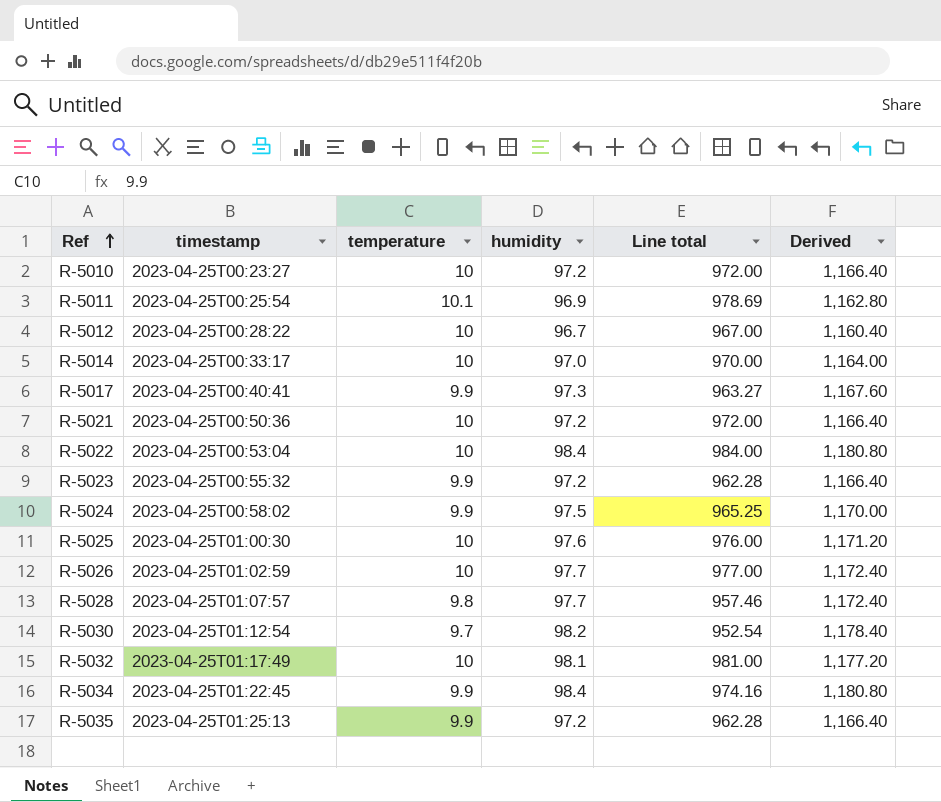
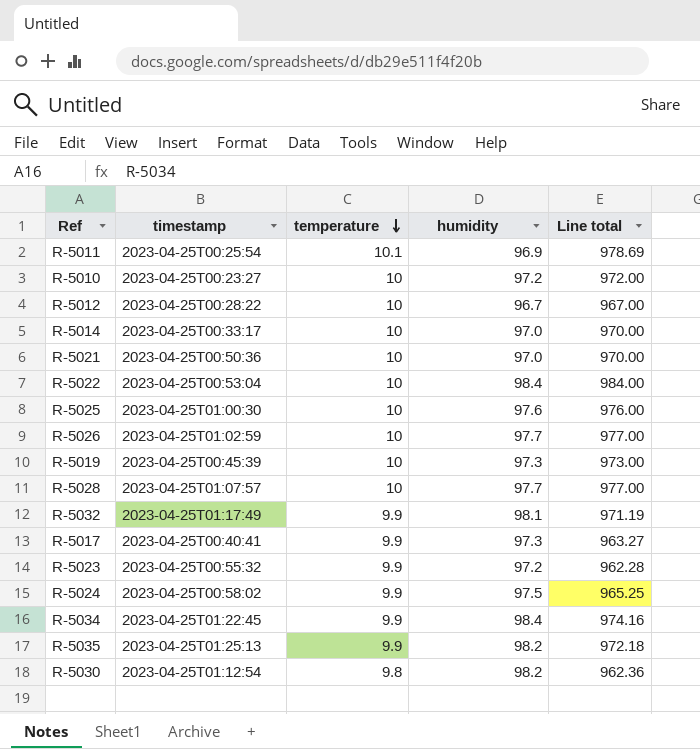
row order: Ref ascending -> temperature descending
column Derived | formula: [humidity] * 12 -> none
R-5021 | humidity: 97.2 -> 97.0
R-5021 | Line total: 972.00 -> 970.00
row R-5019: none -> 2023-04-25T00:45:39 | 10 | 97.3 | 973.00
R-5028 | temperature: 9.8 -> 10
R-5028 | Line total: 957.46 -> 977.00
R-5032 | temperature: 10 -> 9.9
R-5032 | Line total: 981.00 -> 971.19
R-5035 | humidity: 97.2 -> 98.2
R-5035 | Line total: 962.28 -> 972.18
R-5030 | temperature: 9.7 -> 9.8
R-5030 | Line total: 952.54 -> 962.36

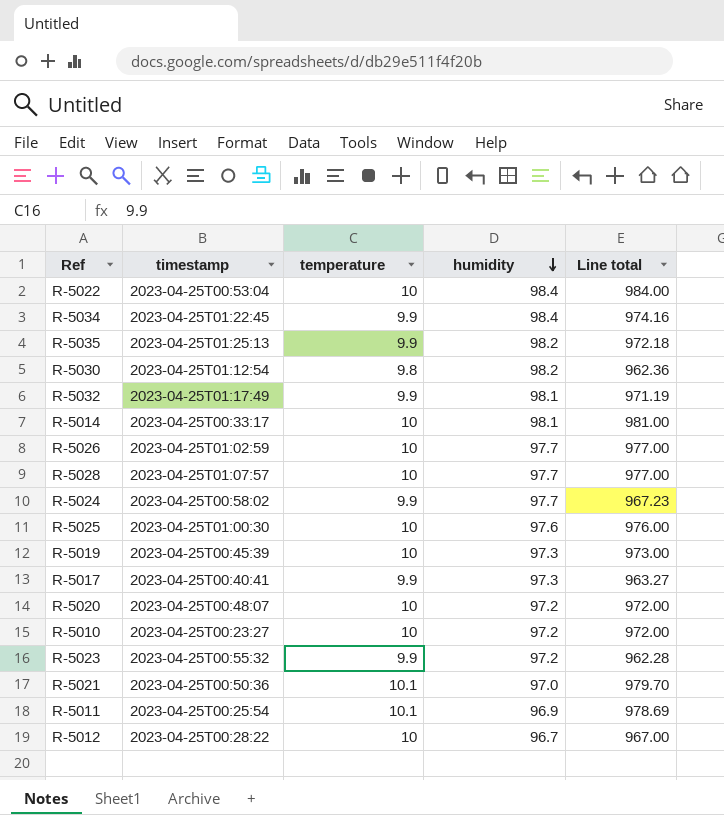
row order: temperature descending -> humidity descending
R-5014 | humidity: 97.0 -> 98.1
R-5014 | Line total: 970.00 -> 981.00
R-5024 | humidity: 97.5 -> 97.7
R-5024 | Line total: 965.25 -> 967.23
row R-5020: none -> 2023-04-25T00:48:07 | 10 | 97.2 | 972.00
R-5021 | temperature: 10 -> 10.1
R-5021 | Line total: 970.00 -> 979.70

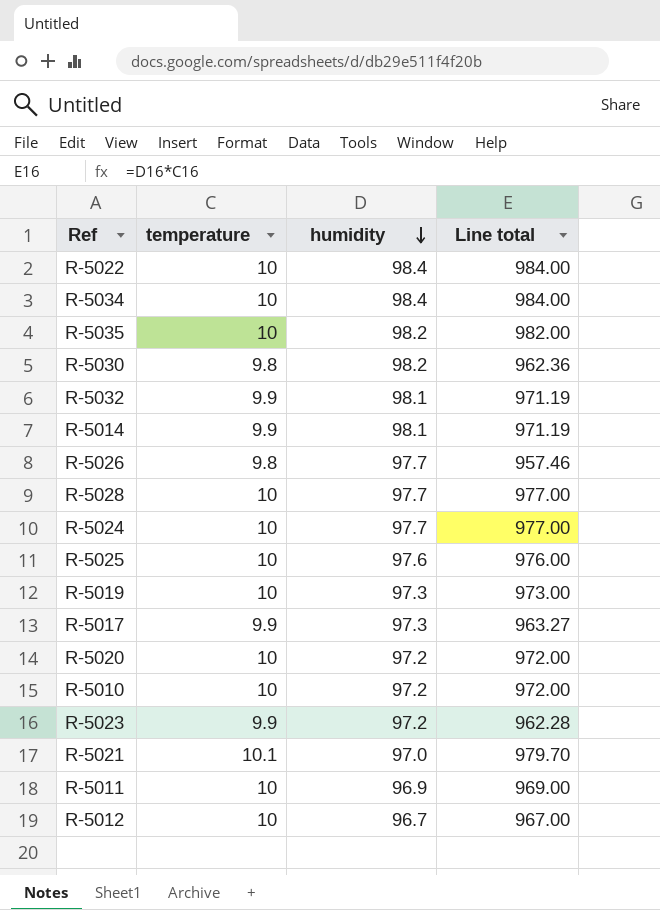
column timestamp | position: 2 -> none
R-5034 | temperature: 9.9 -> 10
R-5034 | Line total: 974.16 -> 984.00
R-5035 | temperature: 9.9 -> 10
R-5035 | Line total: 972.18 -> 982.00
R-5014 | temperature: 10 -> 9.9
R-5014 | Line total: 981.00 -> 971.19
R-5026 | temperature: 10 -> 9.8
R-5026 | Line total: 977.00 -> 957.46
R-5024 | temperature: 9.9 -> 10
R-5024 | Line total: 967.23 -> 977.00
R-5011 | temperature: 10.1 -> 10
R-5011 | Line total: 978.69 -> 969.00

